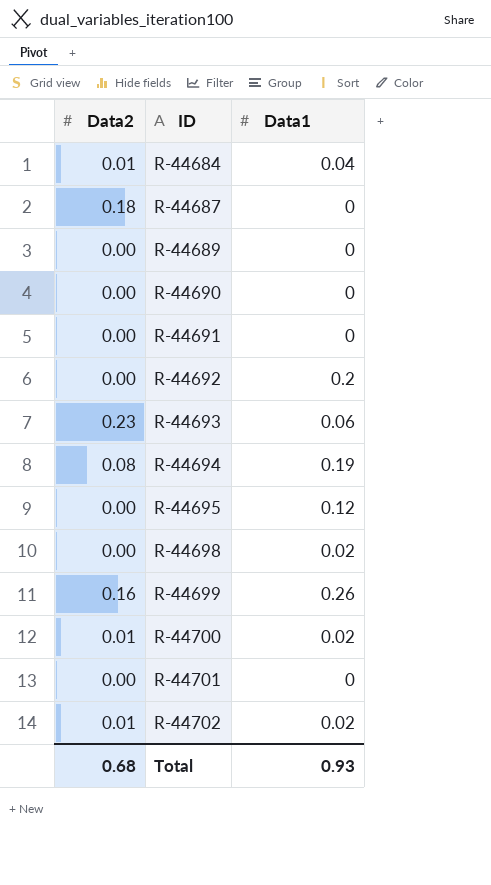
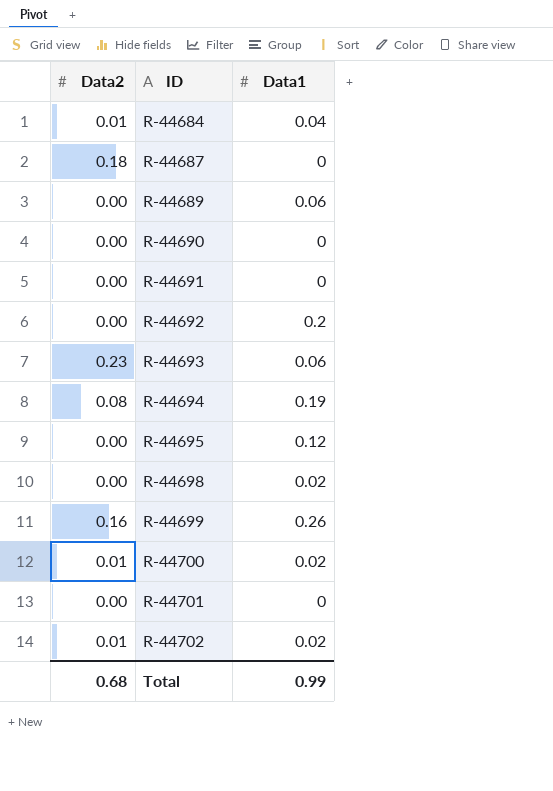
R-44689 | Data1: 0 -> 0.06
Total | Data1: 0.93 -> 0.99

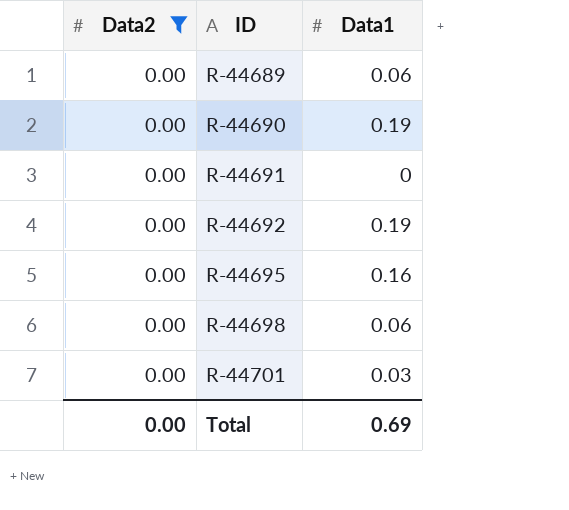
filter: none -> Data2 = 0.00
R-44690 | Data1: 0 -> 0.19
R-44692 | Data1: 0.2 -> 0.19
R-44695 | Data1: 0.12 -> 0.16
R-44698 | Data1: 0.02 -> 0.06
R-44701 | Data1: 0 -> 0.03
Total | Data2: 0.68 -> 0.00
Total | Data1: 0.99 -> 0.69

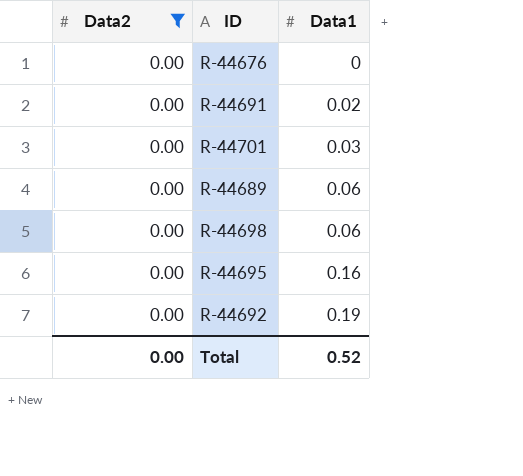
row order: ID ascending -> Data1 ascending
row R-44690: 0.00 | 0.19 -> none
row R-44676: none -> 0.00 | 0
R-44691 | Data1: 0 -> 0.02
Total | Data1: 0.69 -> 0.52

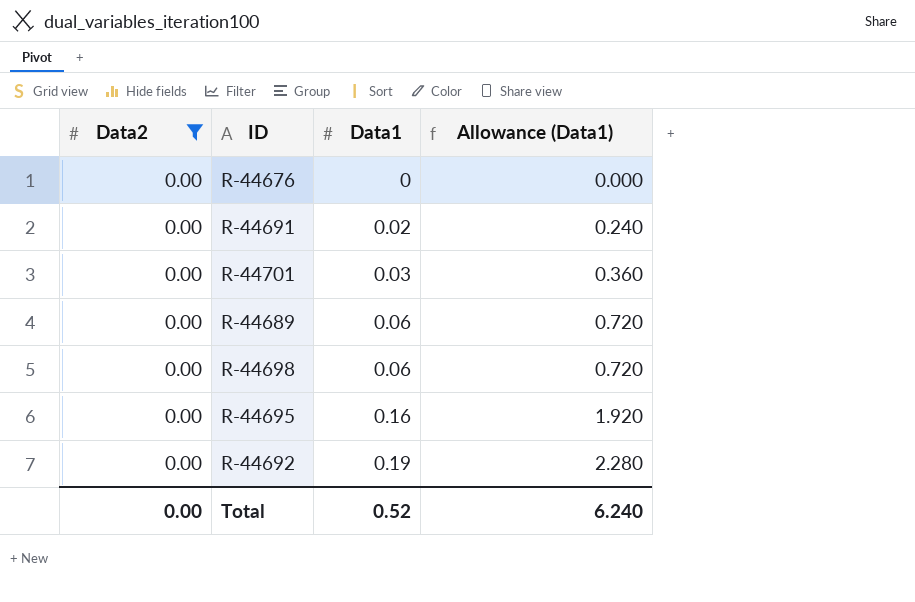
column Allowance (Data1) | formula: none -> [Data1] * 12

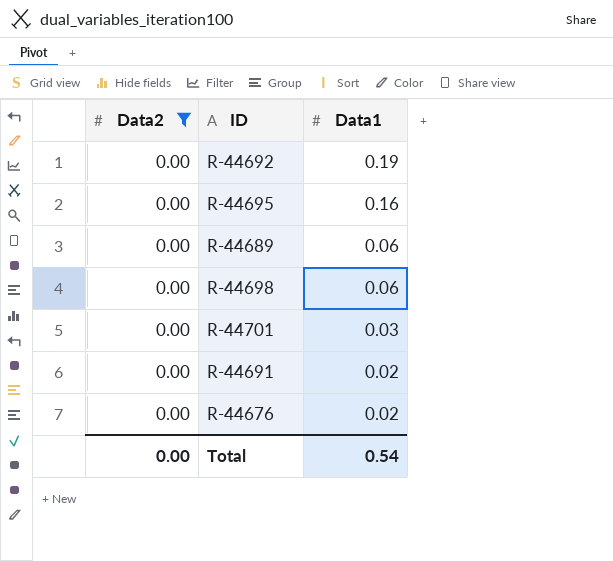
row order: Data1 ascending -> Data1 descending
column Allowance (Data1) | formula: [Data1] * 12 -> none
R-44676 | Data1: 0 -> 0.02
Total | Data1: 0.52 -> 0.54

